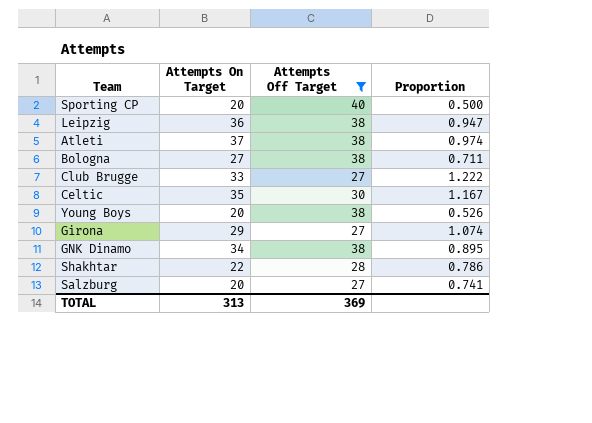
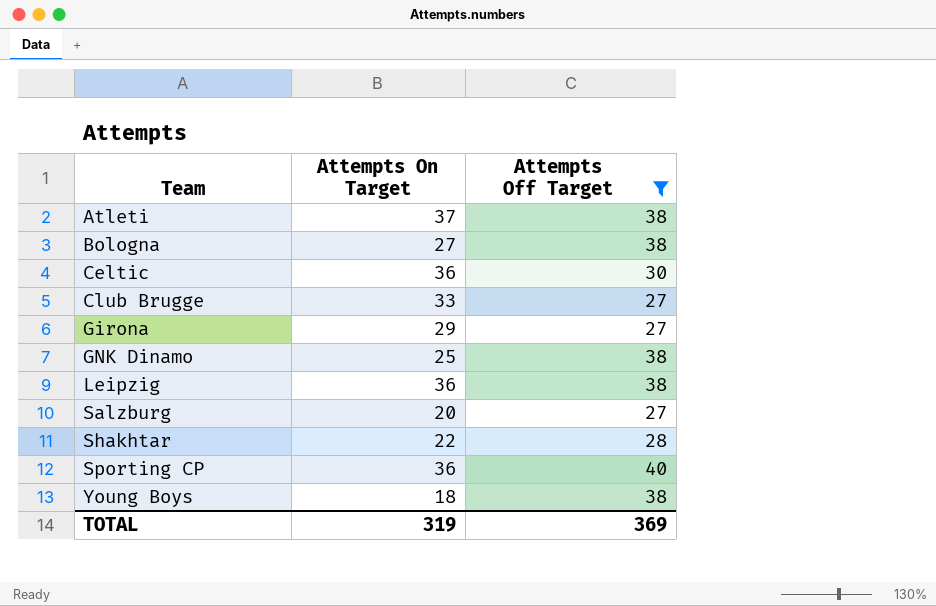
row order: none -> Team ascending
column Proportion | formula: [Attempts On Target] / [Attempts Off Target] -> none
Celtic | Attempts On Target: 35 -> 36
GNK Dinamo | Attempts On Target: 34 -> 25
Sporting CP | Attempts On Target: 20 -> 36
Young Boys | Attempts On Target: 20 -> 18
TOTAL | Attempts On Target: 313 -> 319

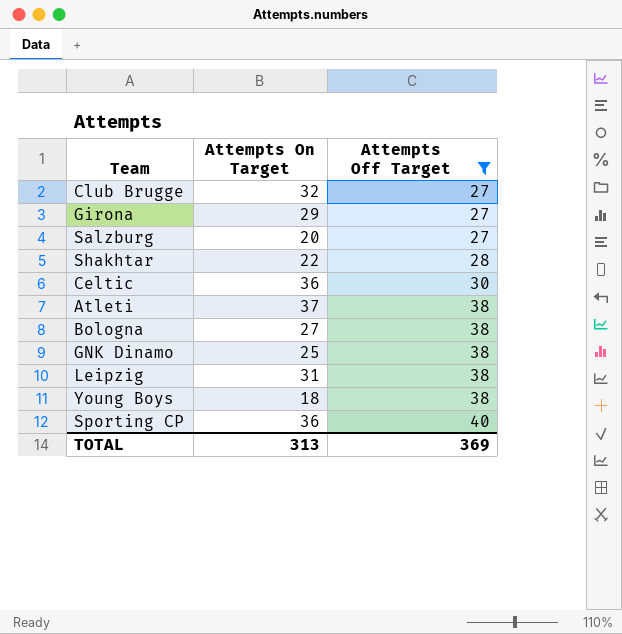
row order: Team ascending -> Attempts Off Target ascending
Club Brugge | Attempts On Target: 33 -> 32
Leipzig | Attempts On Target: 36 -> 31
TOTAL | Attempts On Target: 319 -> 313

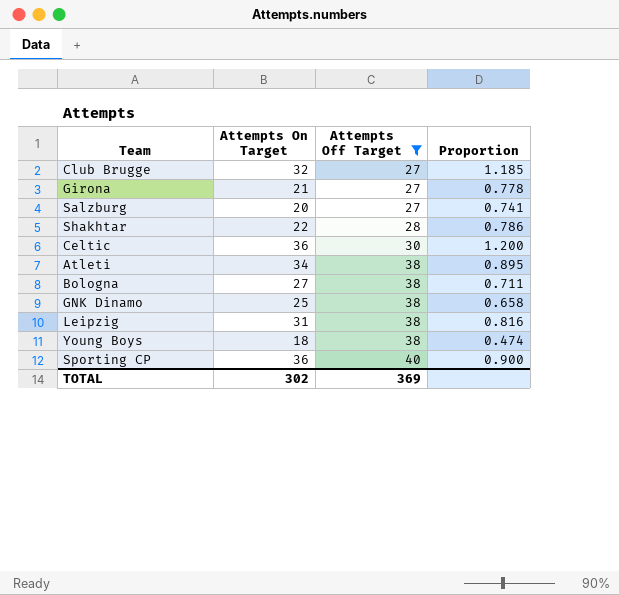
column Proportion | formula: none -> [Attempts On Target] / [Attempts Off Target]
Girona | Attempts On Target: 29 -> 21
Atleti | Attempts On Target: 37 -> 34
TOTAL | Attempts On Target: 313 -> 302

